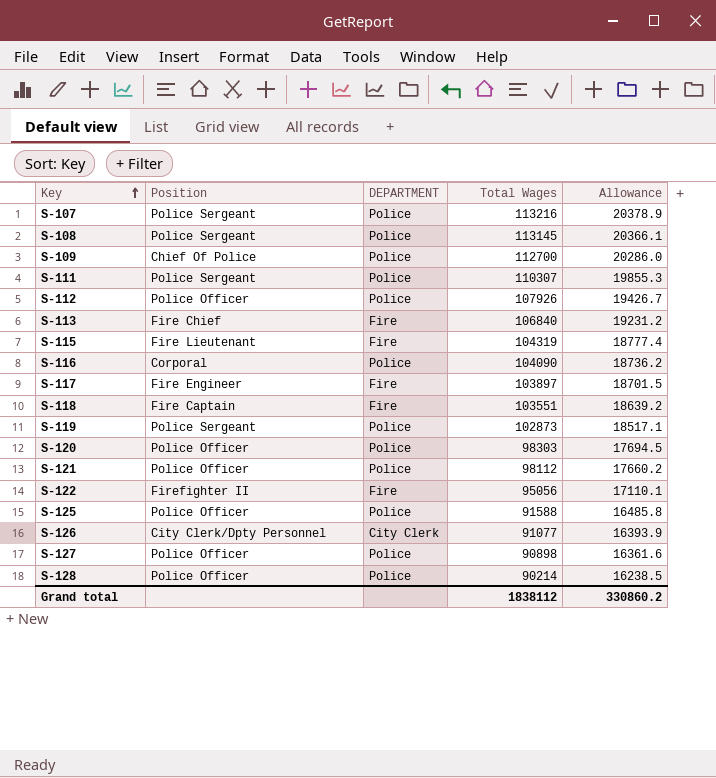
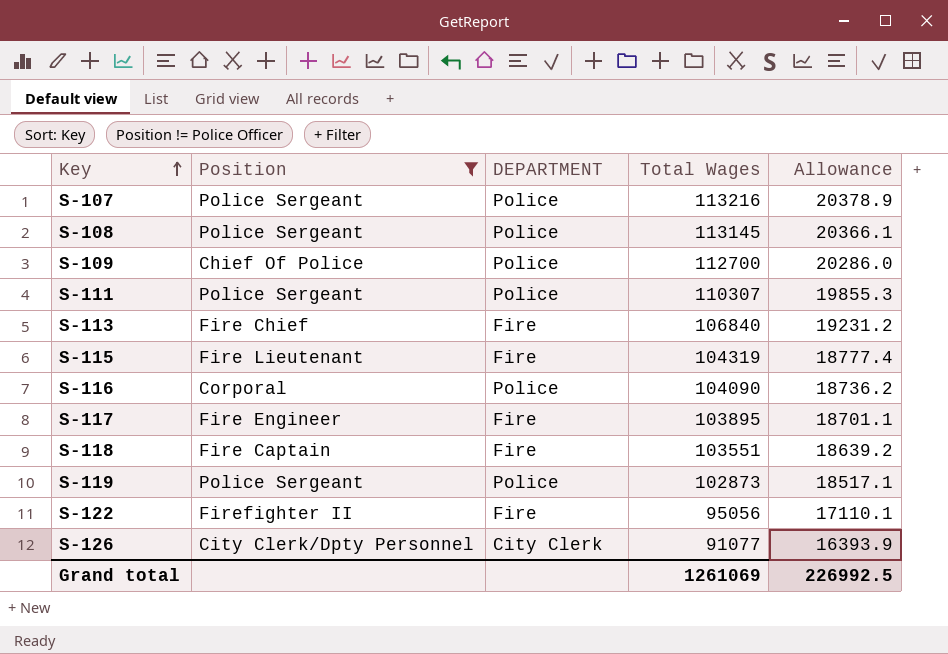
filter: none -> Position != Police Officer
S-117 | Total Wages: 103897 -> 103895
S-117 | Allowance: 18701.5 -> 18701.1
Grand total | Total Wages: 1838112 -> 1261069
Grand total | Allowance: 330860.2 -> 226992.5

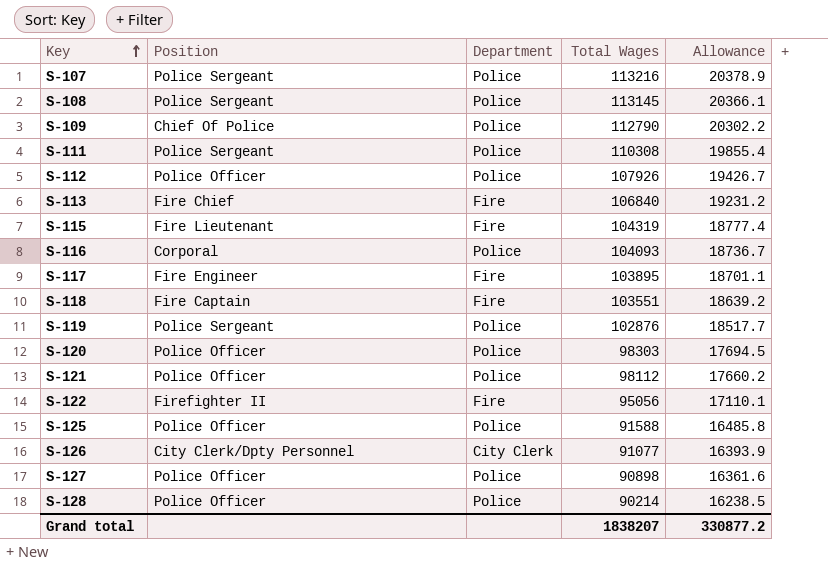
filter: Position != Police Officer -> none
column name: DEPARTMENT -> Department
S-109 | Total Wages: 112700 -> 112790
S-109 | Allowance: 20286.0 -> 20302.2
S-111 | Total Wages: 110307 -> 110308
S-111 | Allowance: 19855.3 -> 19855.4
S-116 | Total Wages: 104090 -> 104093
S-116 | Allowance: 18736.2 -> 18736.7
S-119 | Total Wages: 102873 -> 102876
S-119 | Allowance: 18517.1 -> 18517.7
Grand total | Total Wages: 1261069 -> 1838207
Grand total | Allowance: 226992.5 -> 330877.2

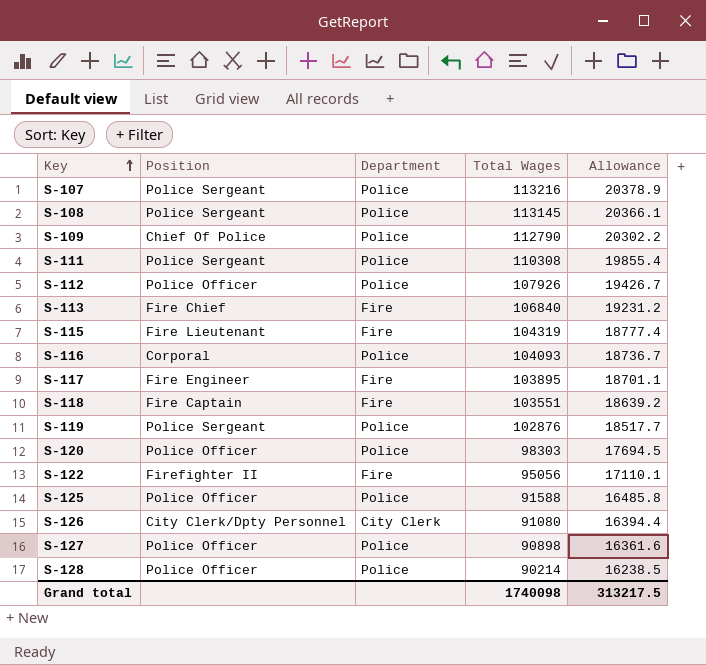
row S-121: Police Officer | Police | 98112 | 17660.2 -> none
S-126 | Total Wages: 91077 -> 91080
S-126 | Allowance: 16393.9 -> 16394.4
Grand total | Total Wages: 1838207 -> 1740098
Grand total | Allowance: 330877.2 -> 313217.5

